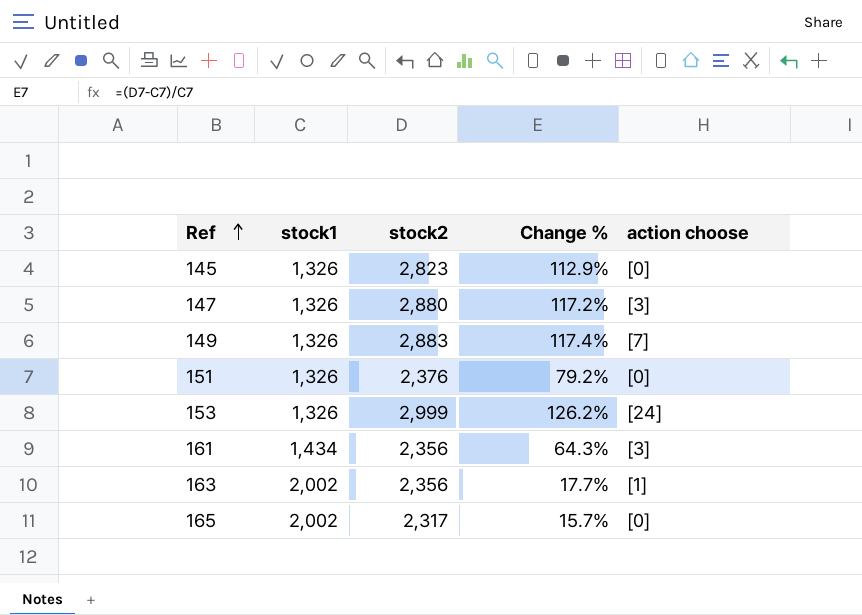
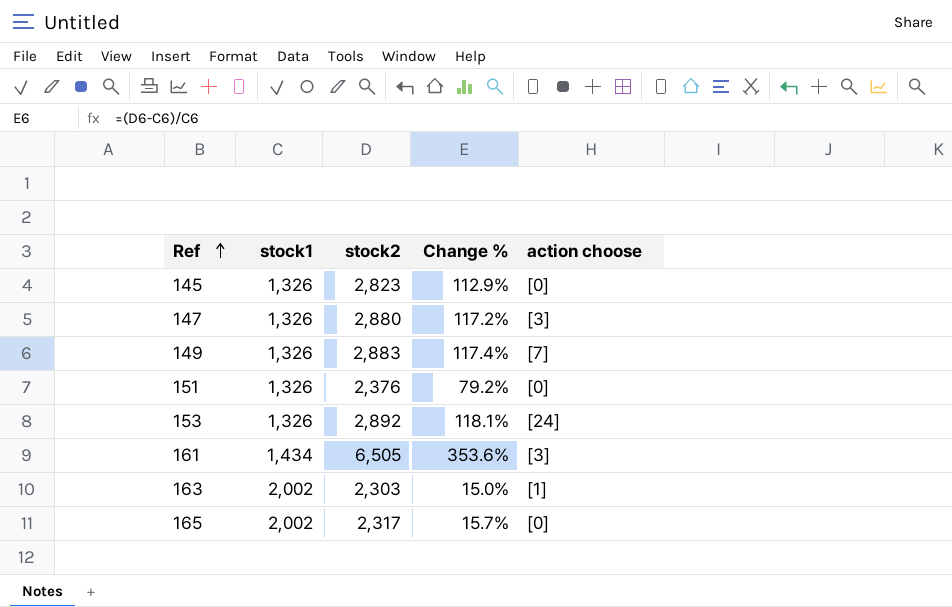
153 | stock2: 2,999 -> 2,892
153 | Change %: 126.2% -> 118.1%
161 | stock2: 2,356 -> 6,505
161 | Change %: 64.3% -> 353.6%
163 | stock2: 2,356 -> 2,303
163 | Change %: 17.7% -> 15.0%

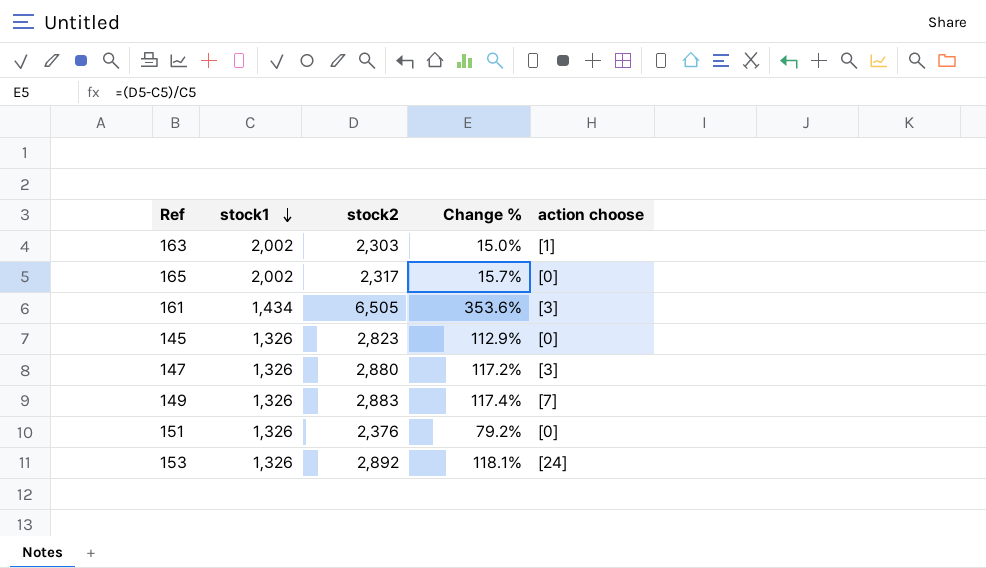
row order: Ref ascending -> stock1 descending

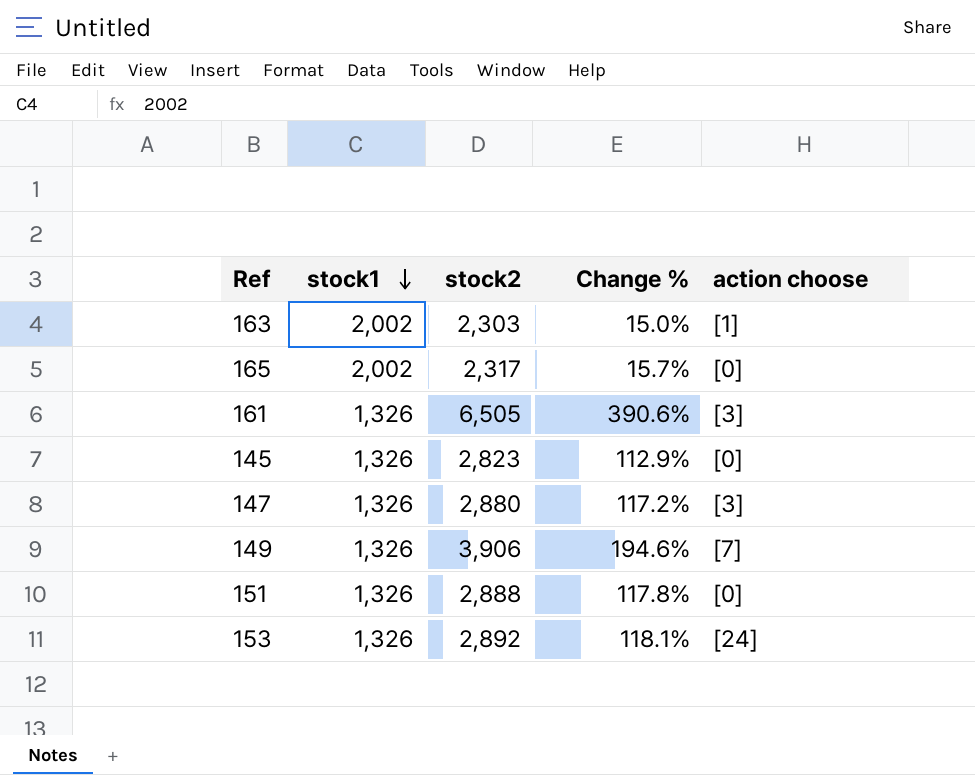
161 | stock1: 1,434 -> 1,326
161 | Change %: 353.6% -> 390.6%
149 | stock2: 2,883 -> 3,906
149 | Change %: 117.4% -> 194.6%
151 | stock2: 2,376 -> 2,888
151 | Change %: 79.2% -> 117.8%

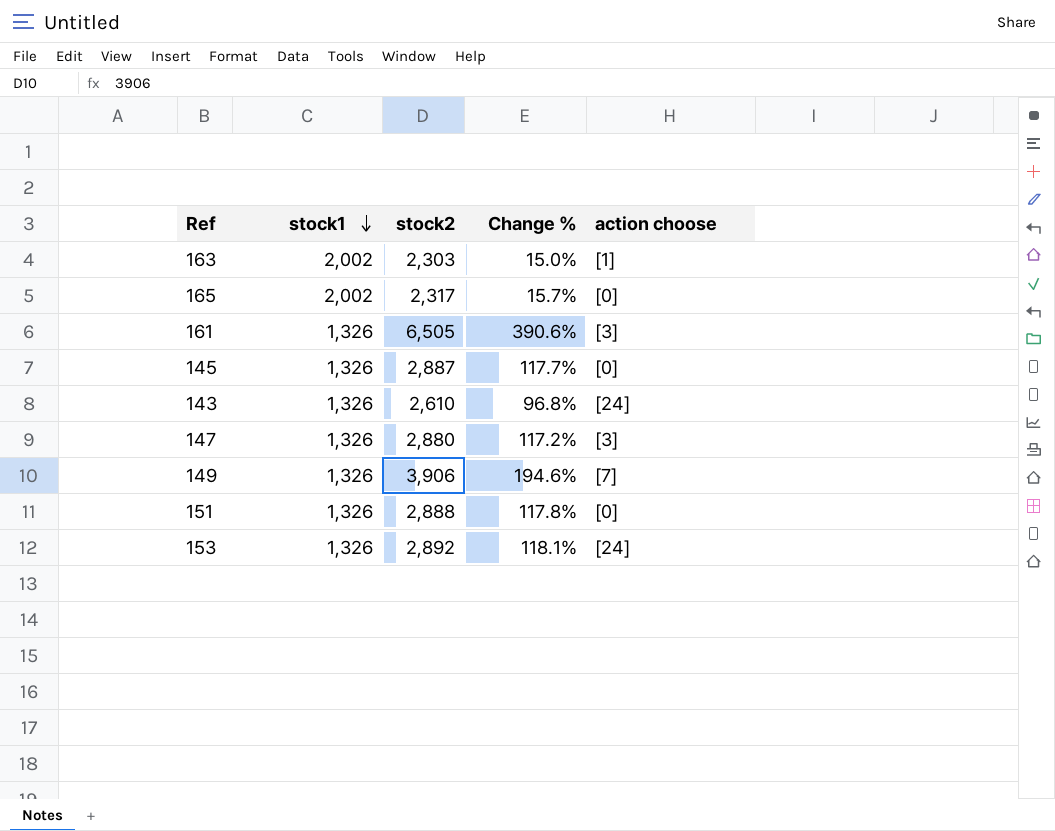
145 | stock2: 2,823 -> 2,887
145 | Change %: 112.9% -> 117.7%
row 143: none -> 1,326 | 2,610 | 96.8% | [24]

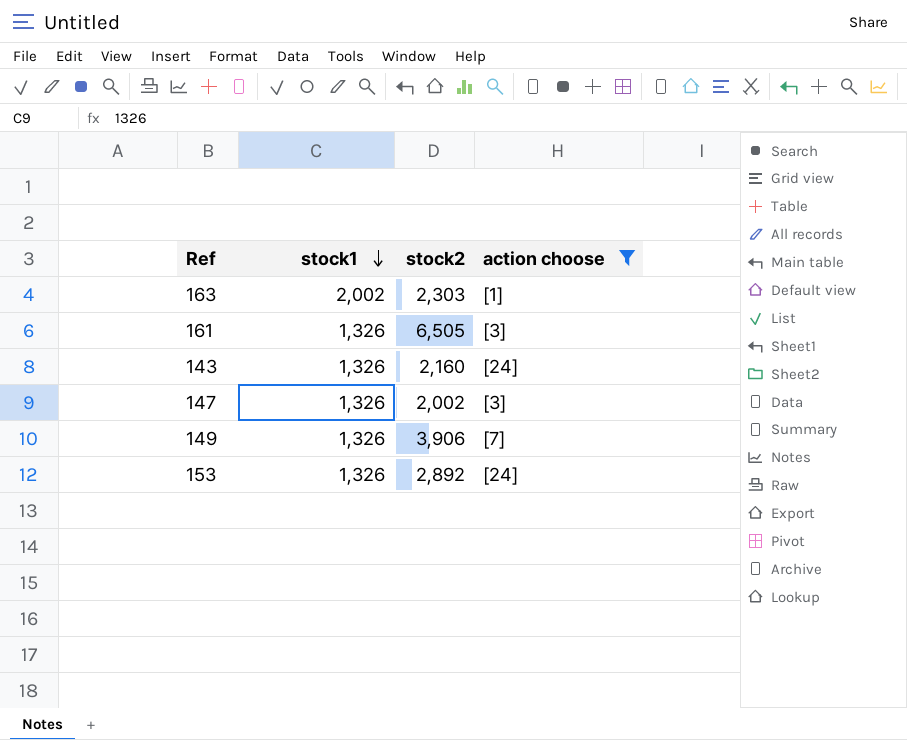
filter: none -> action choose != [0]
column Change % | formula: ([stock2] - [stock1]) / [stock1] -> none
143 | stock2: 2,610 -> 2,160
147 | stock2: 2,880 -> 2,002

